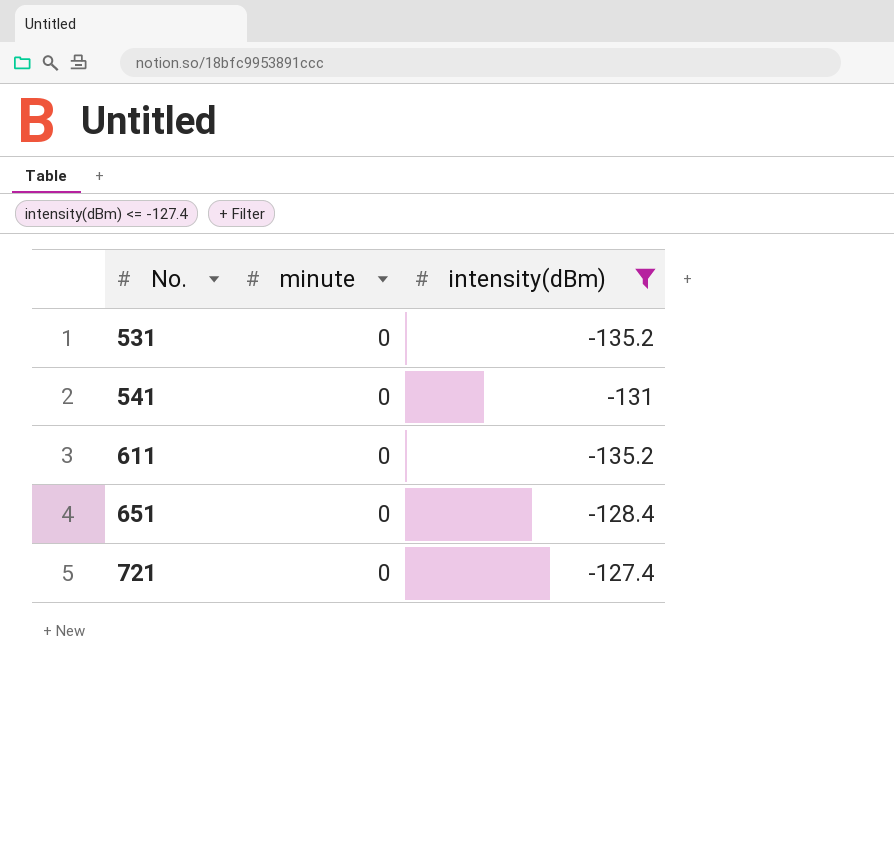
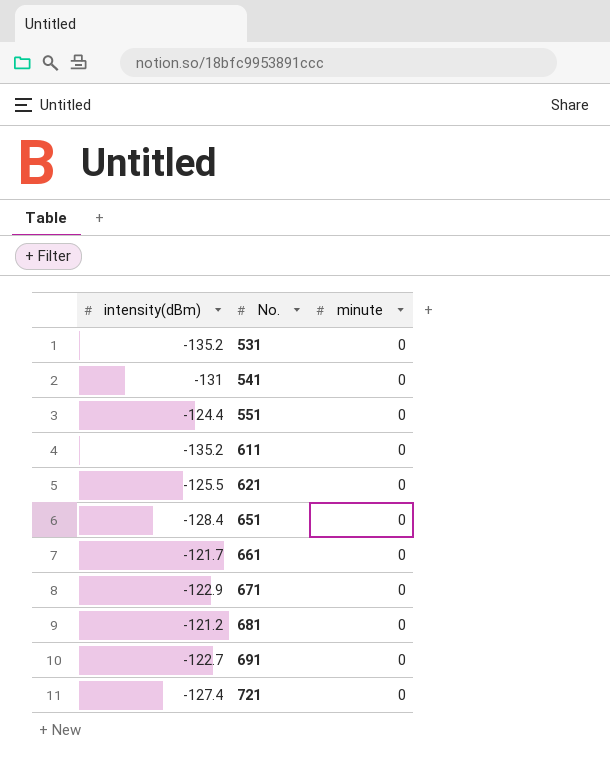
filter: intensity(dBm) <= -127.4 -> none
column intensity(dBm) | position: 3 -> 1

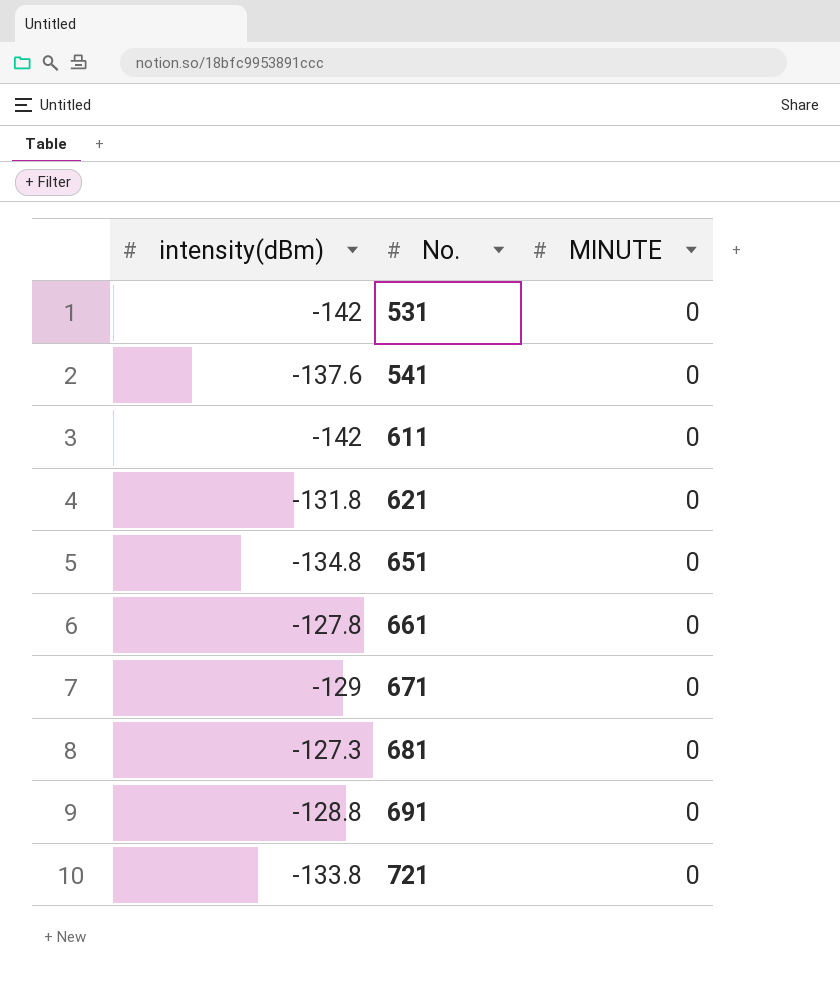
column name: minute -> MINUTE
row 551: -124.4 | 0 -> none
531 | intensity(dBm): -135.2 -> -142
541 | intensity(dBm): -131 -> -137.6
611 | intensity(dBm): -135.2 -> -142
621 | intensity(dBm): -125.5 -> -131.8
651 | intensity(dBm): -128.4 -> -134.8
661 | intensity(dBm): -121.7 -> -127.8
671 | intensity(dBm): -122.9 -> -129
681 | intensity(dBm): -121.2 -> -127.3
691 | intensity(dBm): -122.7 -> -128.8
721 | intensity(dBm): -127.4 -> -133.8

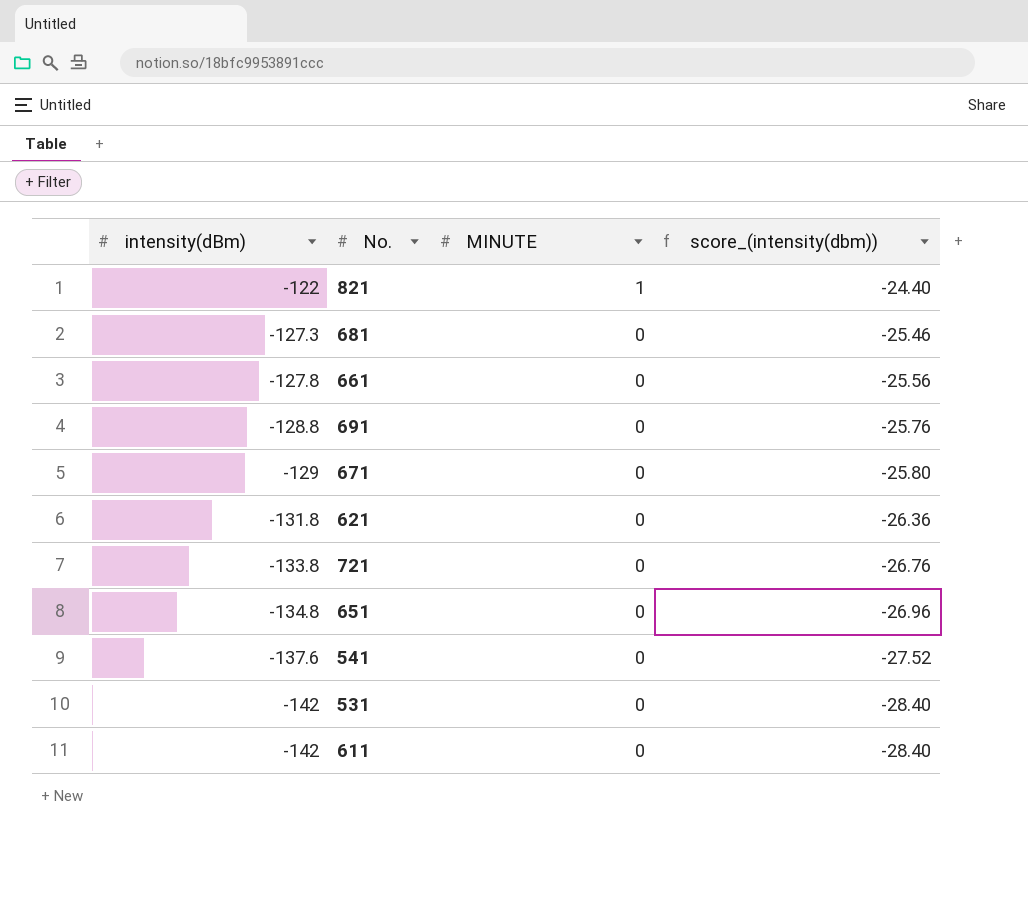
row order: No. ascending -> intensity(dBm) descending
column score_(intensity(dbm)) | formula: none -> [intensity(dBm)] * 0.2
row 821: none -> -122 | 1 | -24.40

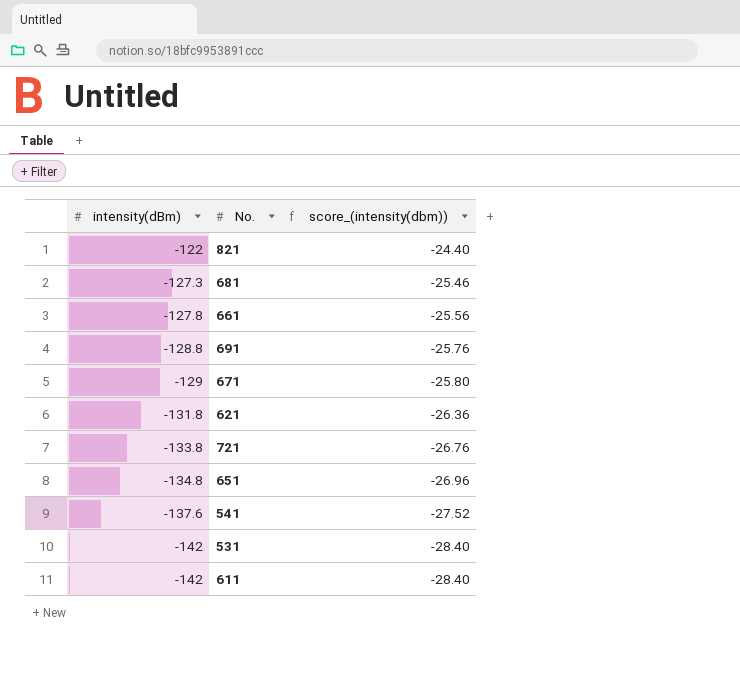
column MINUTE | position: 3 -> none

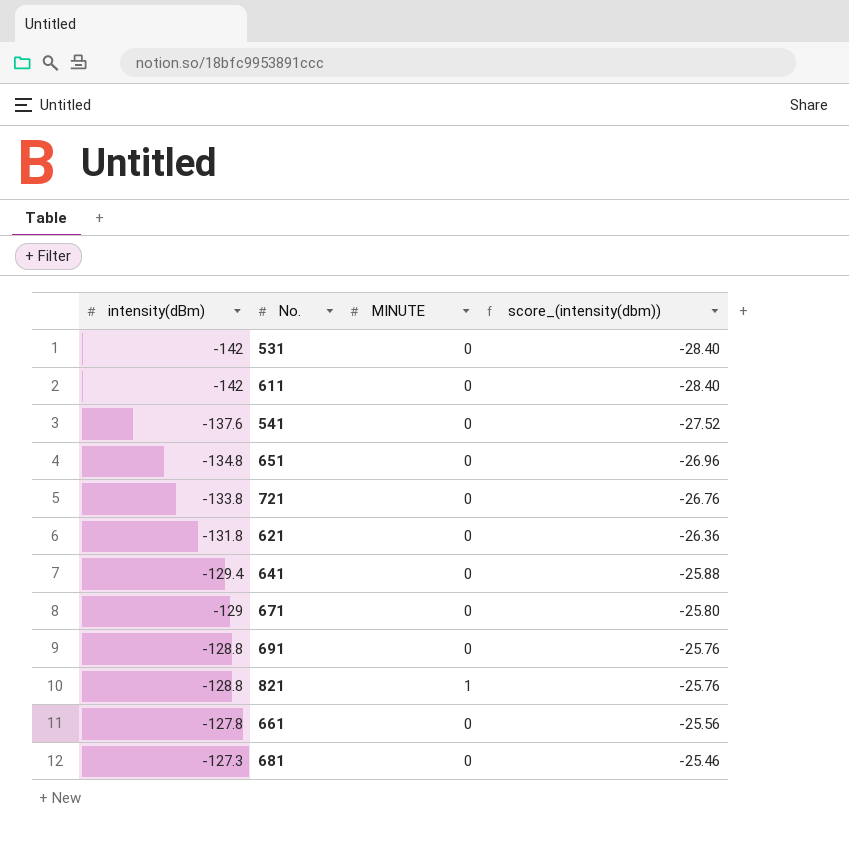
row order: intensity(dBm) descending -> intensity(dBm) ascending
column MINUTE | position: none -> 3
row 641: none -> -129.4 | 0 | -25.88
821 | intensity(dBm): -122 -> -128.8
821 | score_(intensity(dbm)): -24.40 -> -25.76

